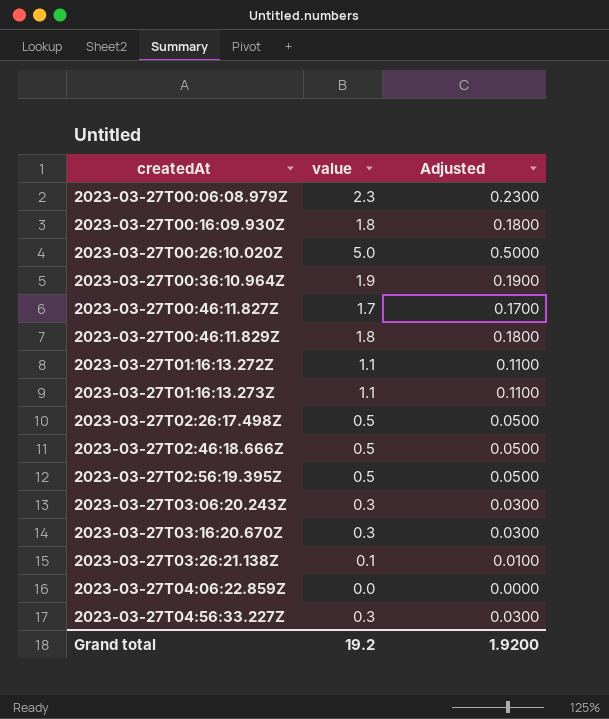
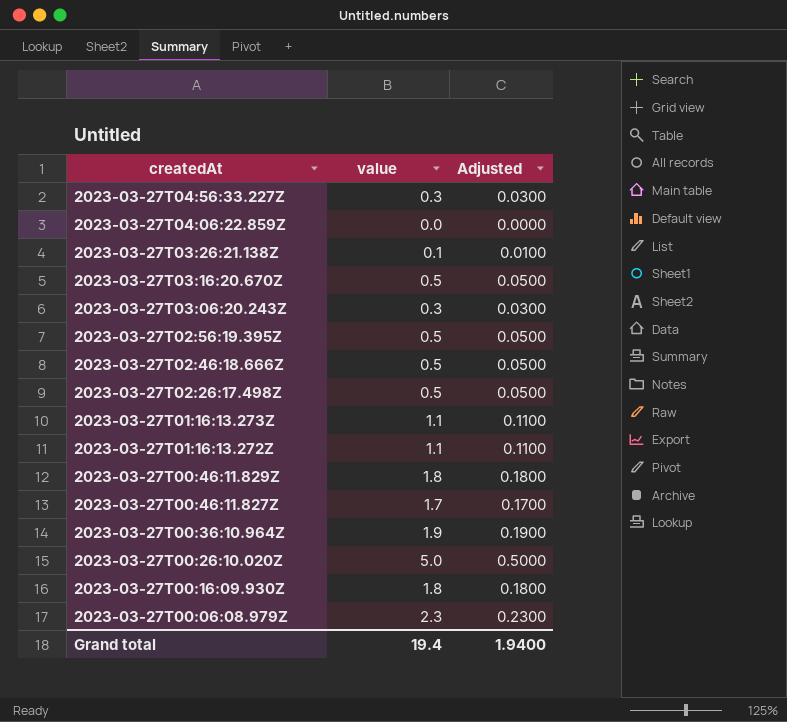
row order: createdAt ascending -> createdAt descending
2023-03-27T03:16:20.670Z | value: 0.3 -> 0.5
2023-03-27T03:16:20.670Z | Adjusted: 0.0300 -> 0.0500
Grand total | value: 19.2 -> 19.4
Grand total | Adjusted: 1.9200 -> 1.9400

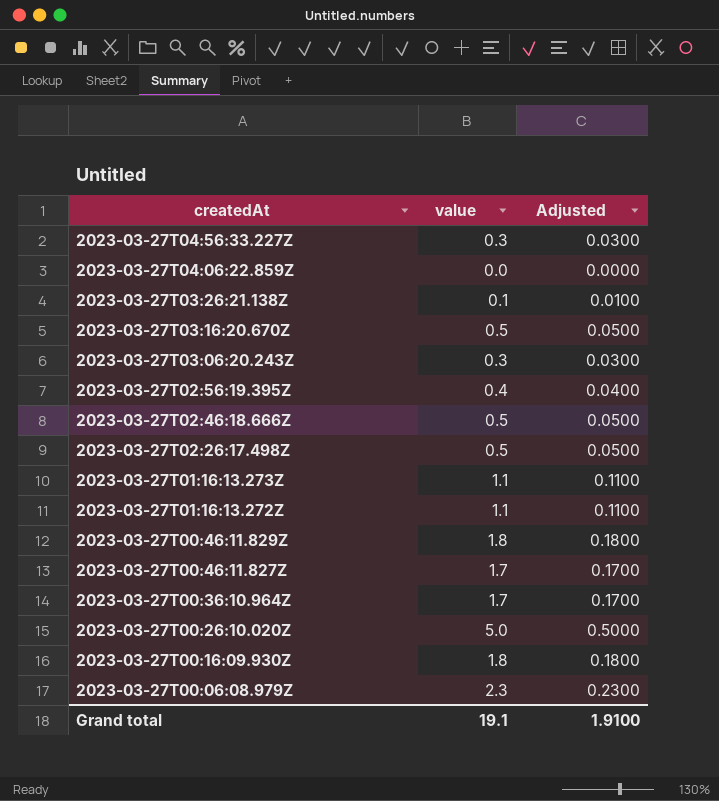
2023-03-27T02:56:19.395Z | value: 0.5 -> 0.4
2023-03-27T02:56:19.395Z | Adjusted: 0.0500 -> 0.0400
2023-03-27T00:36:10.964Z | value: 1.9 -> 1.7
2023-03-27T00:36:10.964Z | Adjusted: 0.1900 -> 0.1700
Grand total | value: 19.4 -> 19.1
Grand total | Adjusted: 1.9400 -> 1.9100

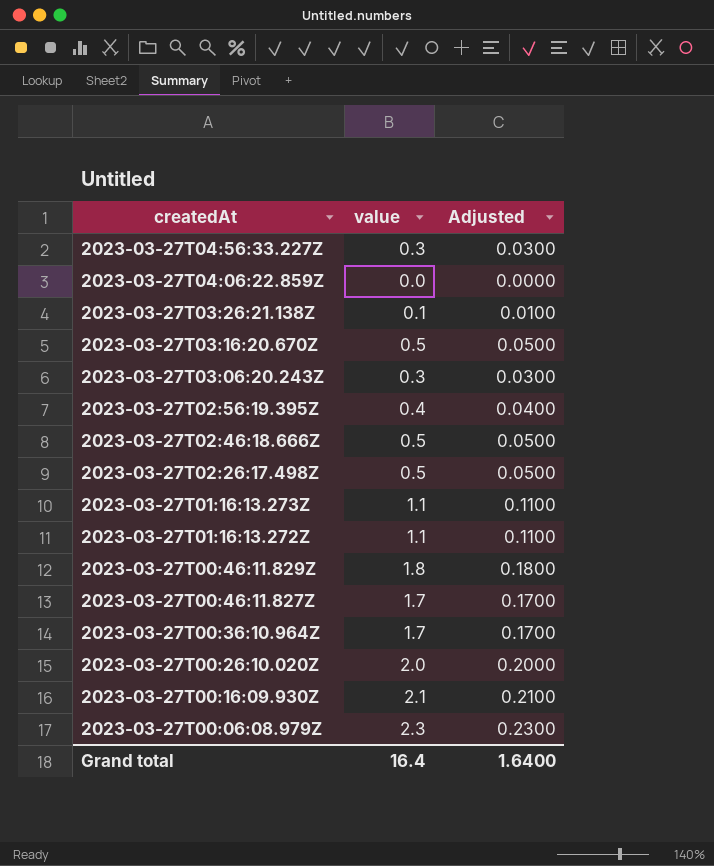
2023-03-27T00:26:10.020Z | value: 5.0 -> 2.0
2023-03-27T00:26:10.020Z | Adjusted: 0.5000 -> 0.2000
2023-03-27T00:16:09.930Z | value: 1.8 -> 2.1
2023-03-27T00:16:09.930Z | Adjusted: 0.1800 -> 0.2100
Grand total | value: 19.1 -> 16.4
Grand total | Adjusted: 1.9100 -> 1.6400

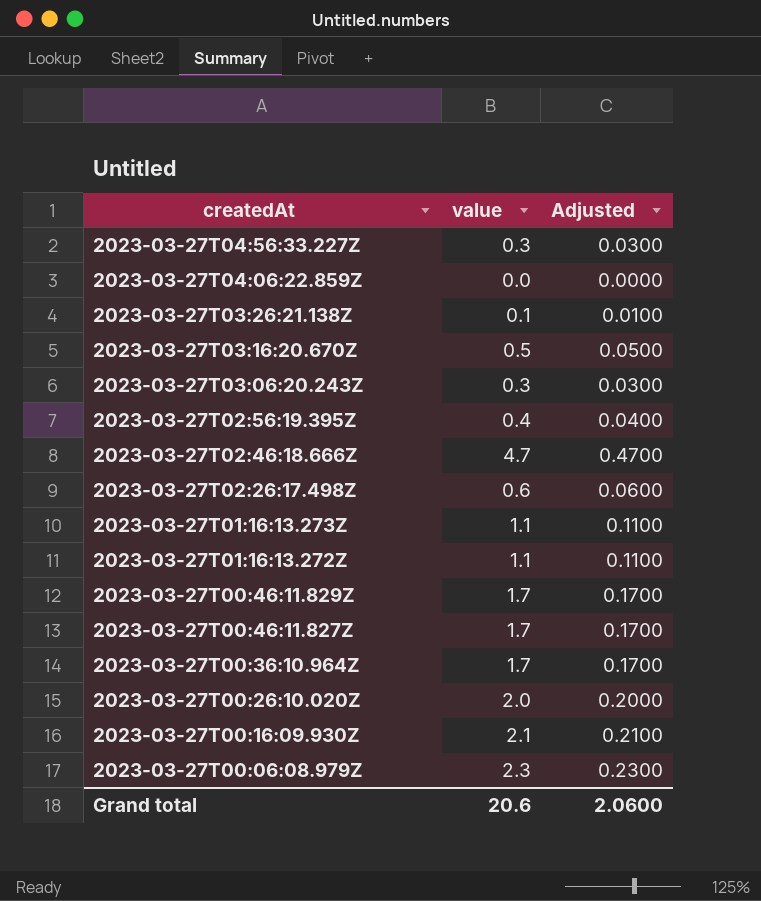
2023-03-27T02:46:18.666Z | value: 0.5 -> 4.7
2023-03-27T02:46:18.666Z | Adjusted: 0.0500 -> 0.4700
2023-03-27T02:26:17.498Z | value: 0.5 -> 0.6
2023-03-27T02:26:17.498Z | Adjusted: 0.0500 -> 0.0600
2023-03-27T00:46:11.829Z | value: 1.8 -> 1.7
2023-03-27T00:46:11.829Z | Adjusted: 0.1800 -> 0.1700
Grand total | value: 16.4 -> 20.6
Grand total | Adjusted: 1.6400 -> 2.0600

